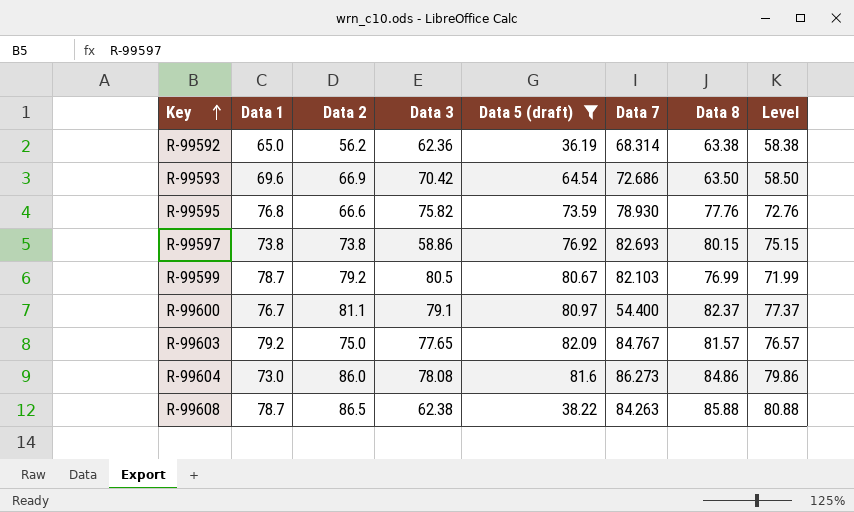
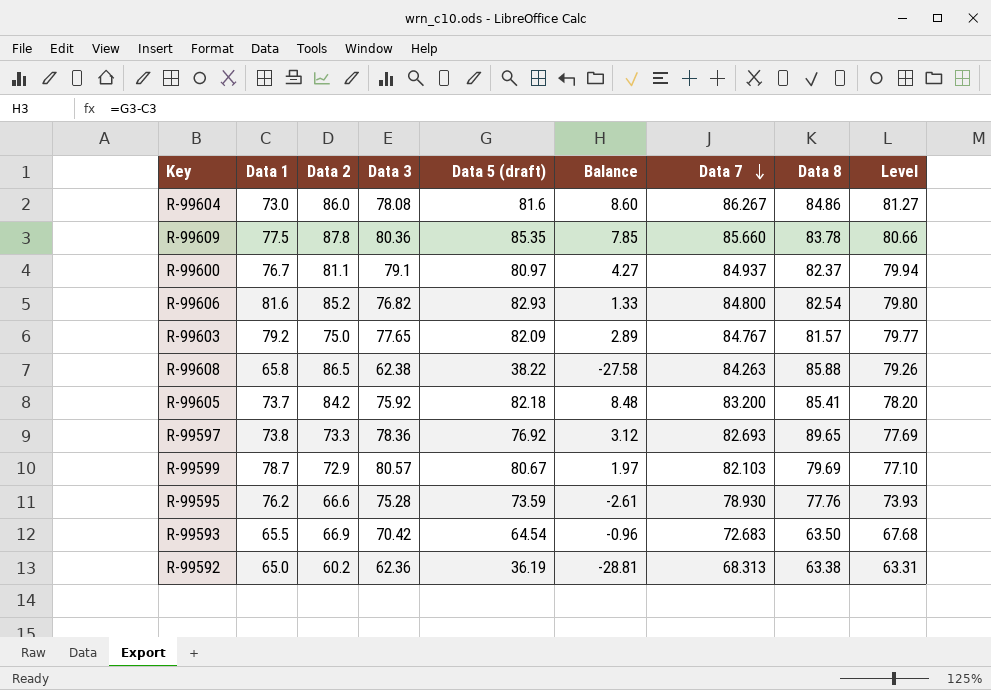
filter: Data 5 (draft) <= 82.09 -> none
row order: Key ascending -> Data 7 descending
column Balance | formula: none -> [Data 5 (draft)] - [Data 1]
column Level | formula: [Data 8] - 5 -> [Data 7] - 5
R-99604 | Data 7: 86.273 -> 86.267
R-99600 | Data 7: 54.400 -> 84.937
R-99608 | Data 1: 78.7 -> 65.8
R-99597 | Data 2: 73.8 -> 73.3
R-99597 | Data 3: 58.86 -> 78.36
R-99597 | Data 8: 80.15 -> 89.65
R-99599 | Data 2: 79.2 -> 72.9
R-99599 | Data 3: 80.5 -> 80.57
R-99599 | Data 8: 76.99 -> 79.69
R-99595 | Data 1: 76.8 -> 76.2
R-99595 | Data 3: 75.82 -> 75.28
R-99593 | Data 1: 69.6 -> 65.5
R-99593 | Data 7: 72.686 -> 72.683
R-99592 | Data 2: 56.2 -> 60.2
R-99592 | Data 7: 68.314 -> 68.313

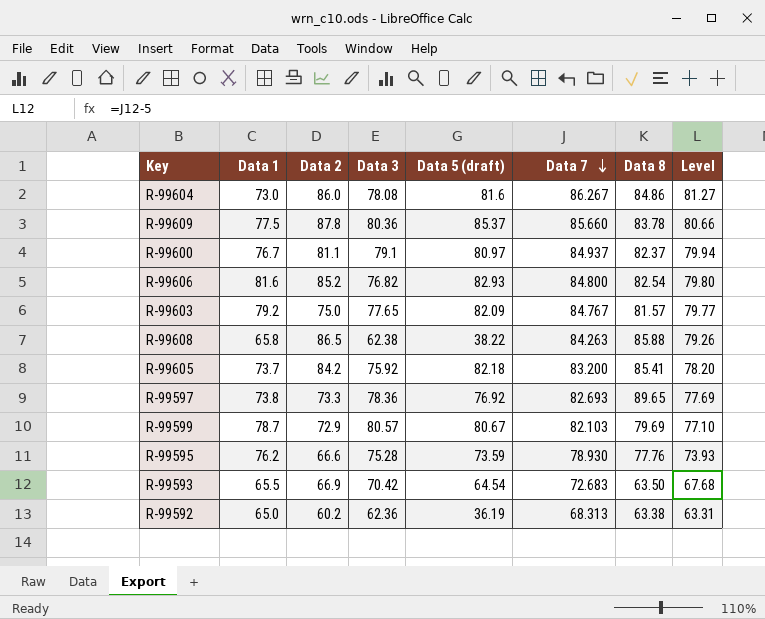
column Balance | formula: [Data 5 (draft)] - [Data 1] -> none
R-99609 | Data 5 (draft): 85.35 -> 85.37

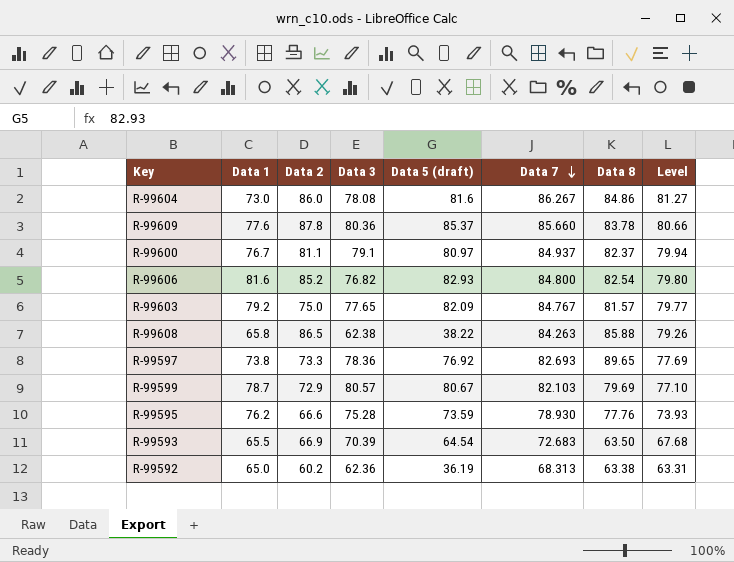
row R-99605: 73.7 | 84.2 | 75.92 | 82.18 | 83.200 | 85.41 | 78.20 -> none
R-99609 | Data 1: 77.5 -> 77.6
R-99593 | Data 3: 70.42 -> 70.39

